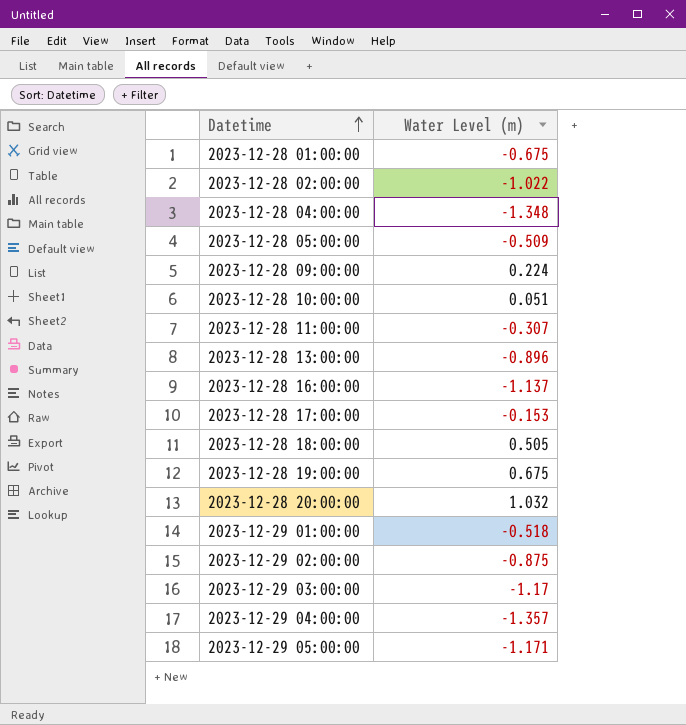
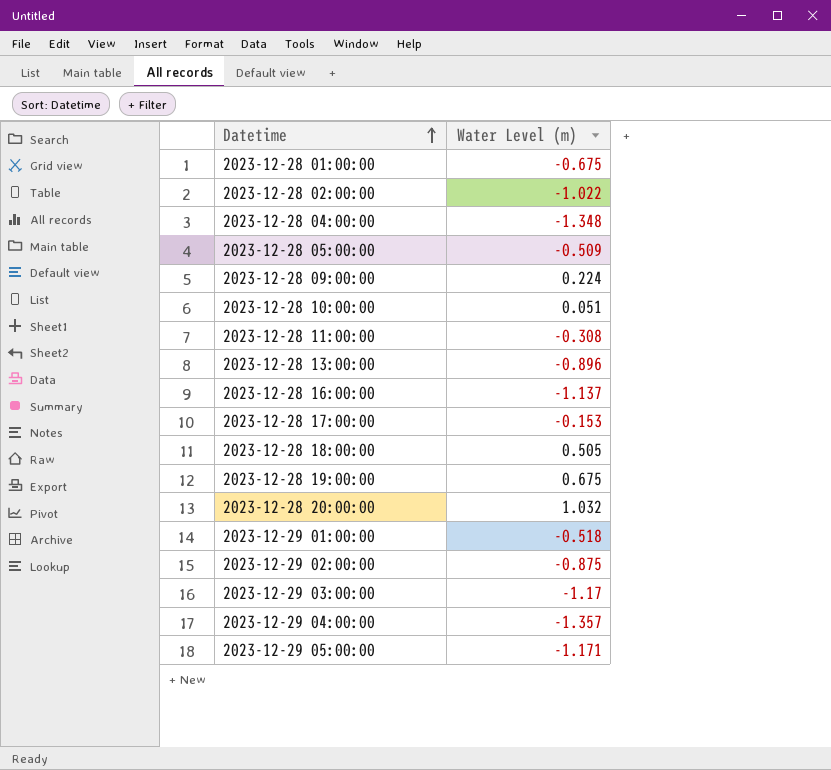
2023-12-28 11:00:00 | Water Level (m): -0.307 -> -0.308

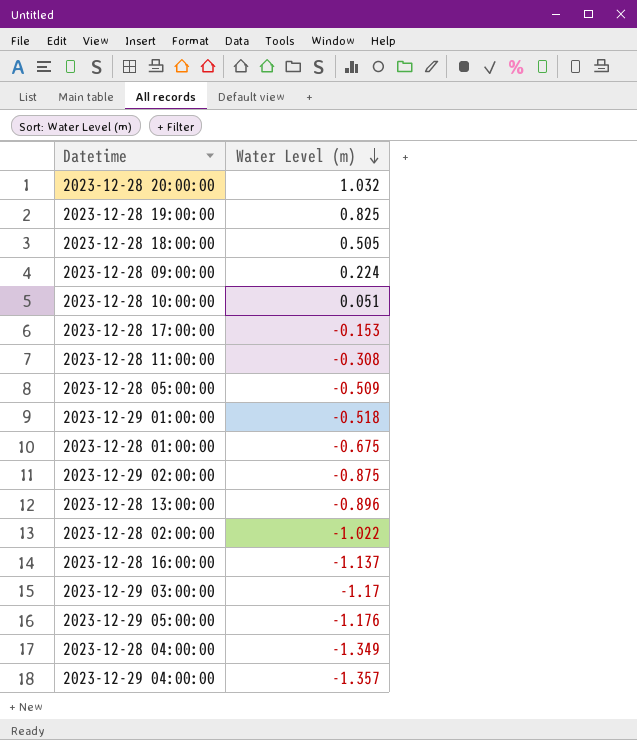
row order: Datetime ascending -> Water Level (m) descending
2023-12-28 19:00:00 | Water Level (m): 0.675 -> 0.825
2023-12-29 05:00:00 | Water Level (m): -1.171 -> -1.176
2023-12-28 04:00:00 | Water Level (m): -1.348 -> -1.349

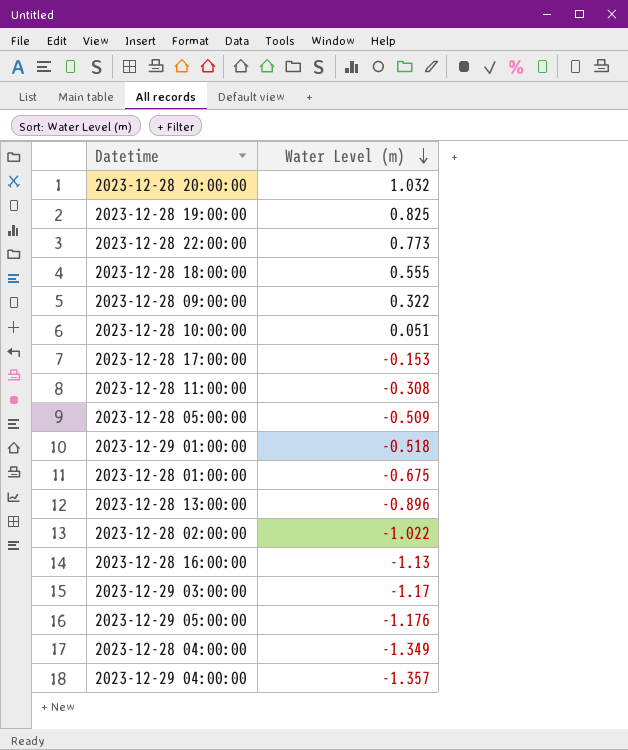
row 2023-12-29 02:00:00: -0.875 -> none
row 2023-12-28 22:00:00: none -> 0.773
2023-12-28 18:00:00 | Water Level (m): 0.505 -> 0.555
2023-12-28 09:00:00 | Water Level (m): 0.224 -> 0.322
2023-12-28 16:00:00 | Water Level (m): -1.137 -> -1.13

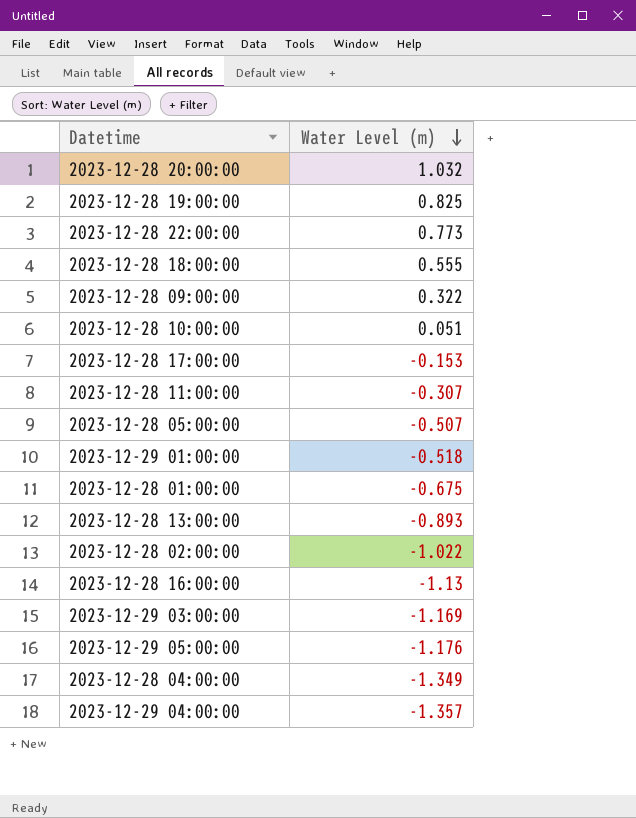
2023-12-28 11:00:00 | Water Level (m): -0.308 -> -0.307
2023-12-28 05:00:00 | Water Level (m): -0.509 -> -0.507
2023-12-28 13:00:00 | Water Level (m): -0.896 -> -0.893
2023-12-29 03:00:00 | Water Level (m): -1.17 -> -1.169

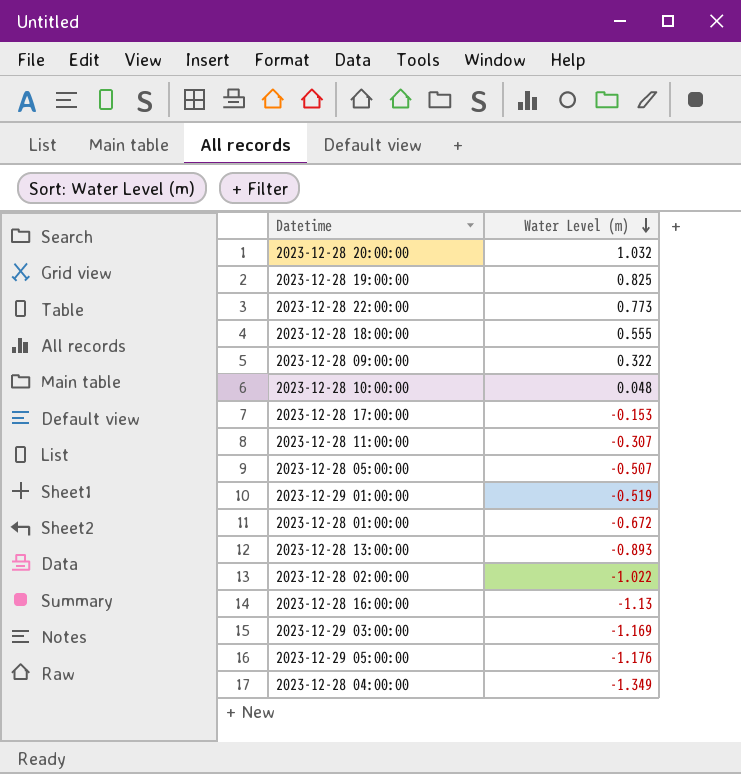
row 2023-12-29 04:00:00: -1.357 -> none
2023-12-28 10:00:00 | Water Level (m): 0.051 -> 0.048
2023-12-29 01:00:00 | Water Level (m): -0.518 -> -0.519
2023-12-28 01:00:00 | Water Level (m): -0.675 -> -0.672

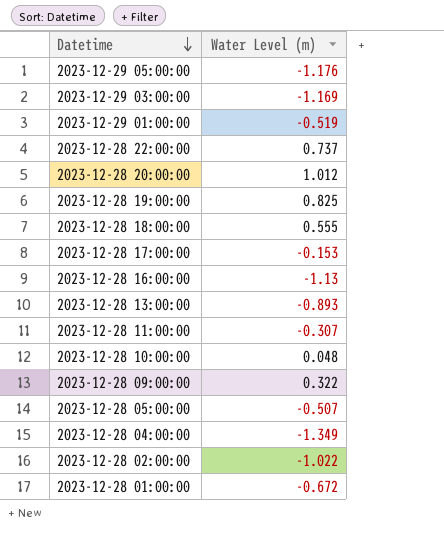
row order: Water Level (m) descending -> Datetime descending
2023-12-28 22:00:00 | Water Level (m): 0.773 -> 0.737
2023-12-28 20:00:00 | Water Level (m): 1.032 -> 1.012

